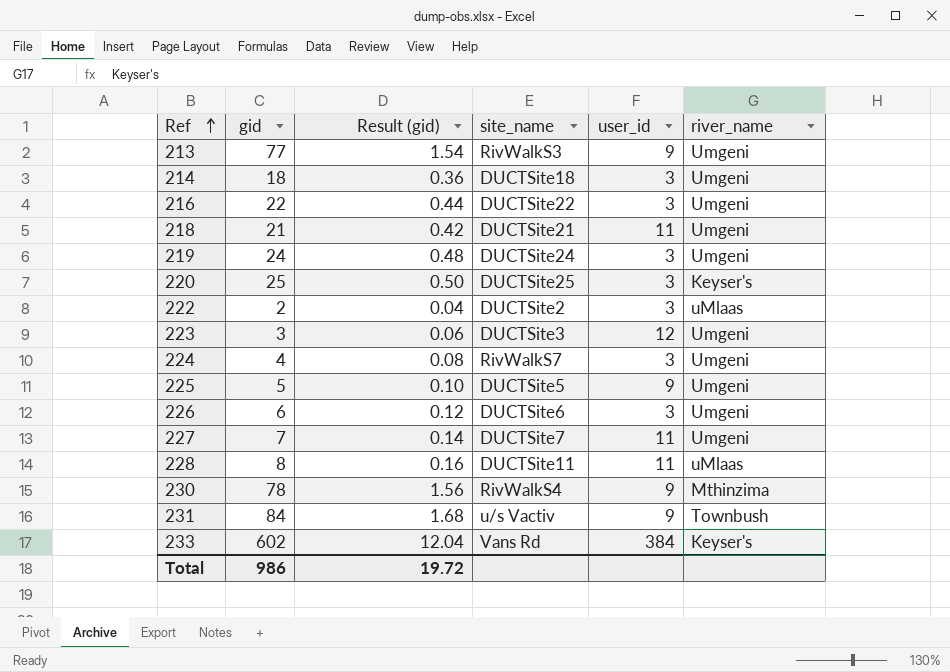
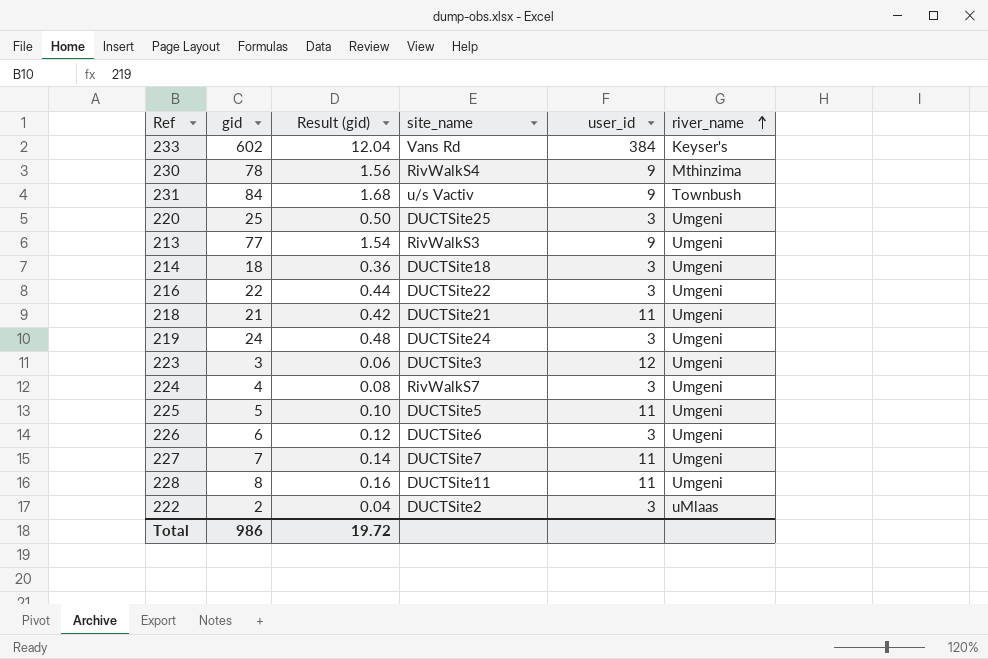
row order: Ref ascending -> river_name ascending
220 | river_name: Keyser's -> Umgeni
225 | user_id: 9 -> 11
228 | river_name: uMlaas -> Umgeni

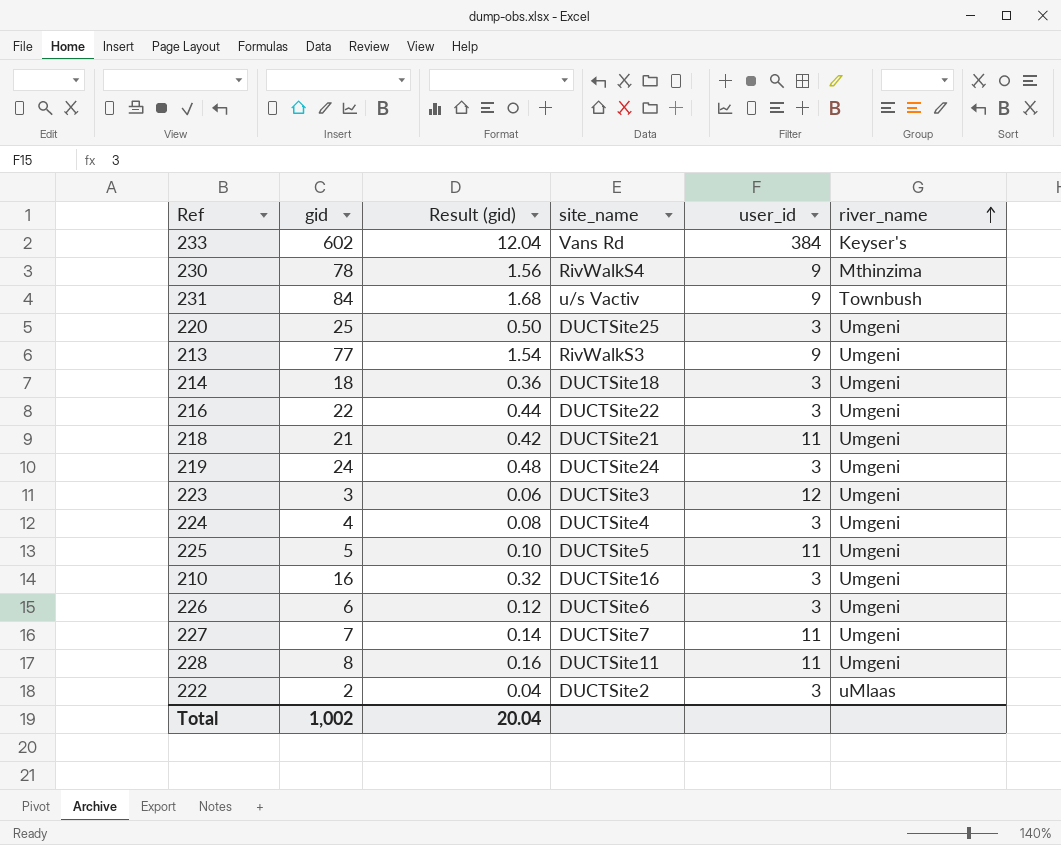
224 | site_name: RivWalkS7 -> DUCTSite4
row 210: none -> 16 | 0.32 | DUCTSite16 | 3 | Umgeni
Total | gid: 986 -> 1,002
Total | Result (gid): 19.72 -> 20.04

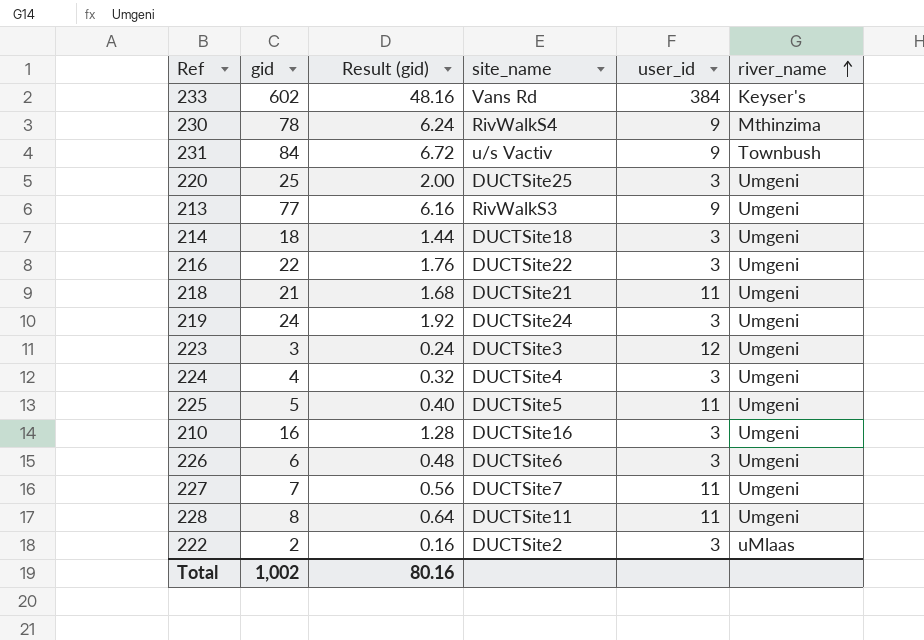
column Result (gid) | formula: [gid] * 0.02 -> [gid] * 0.08
Total | Result (gid): 20.04 -> 80.16

